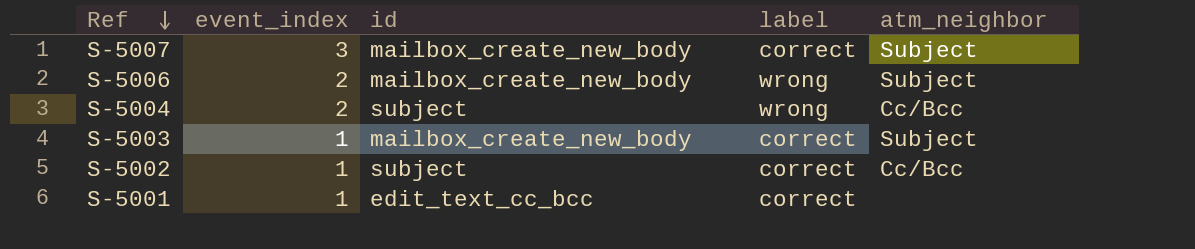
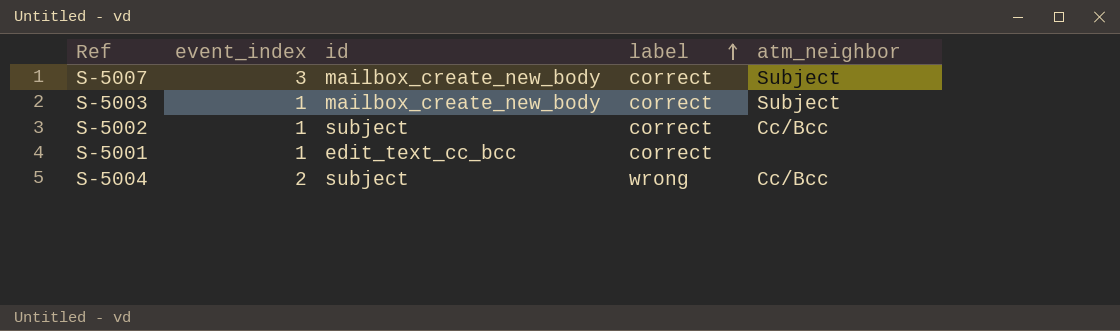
row order: Ref descending -> label ascending
row S-5006: 2 | mailbox_create_new_body | wrong | Subject -> none

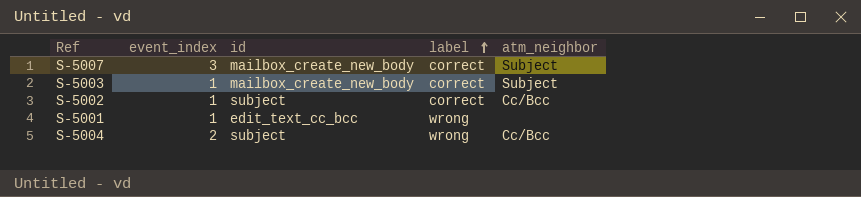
S-5001 | label: correct -> wrong

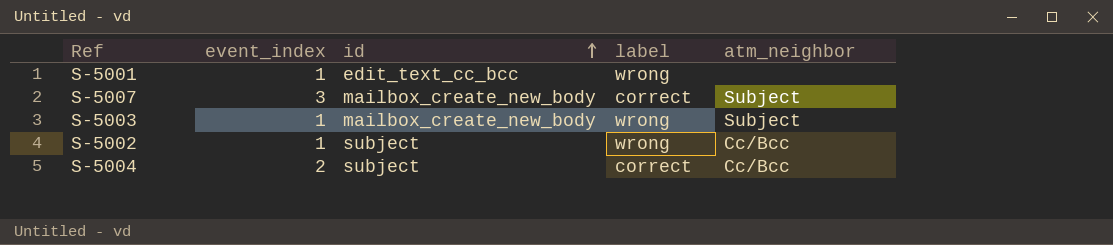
row order: label ascending -> id ascending
S-5003 | label: correct -> wrong
S-5002 | label: correct -> wrong
S-5004 | label: wrong -> correct

